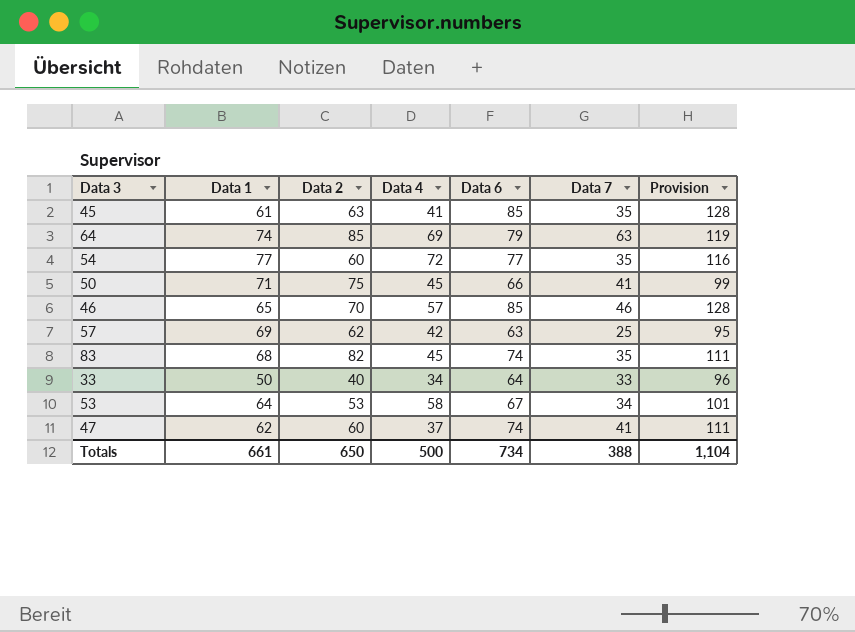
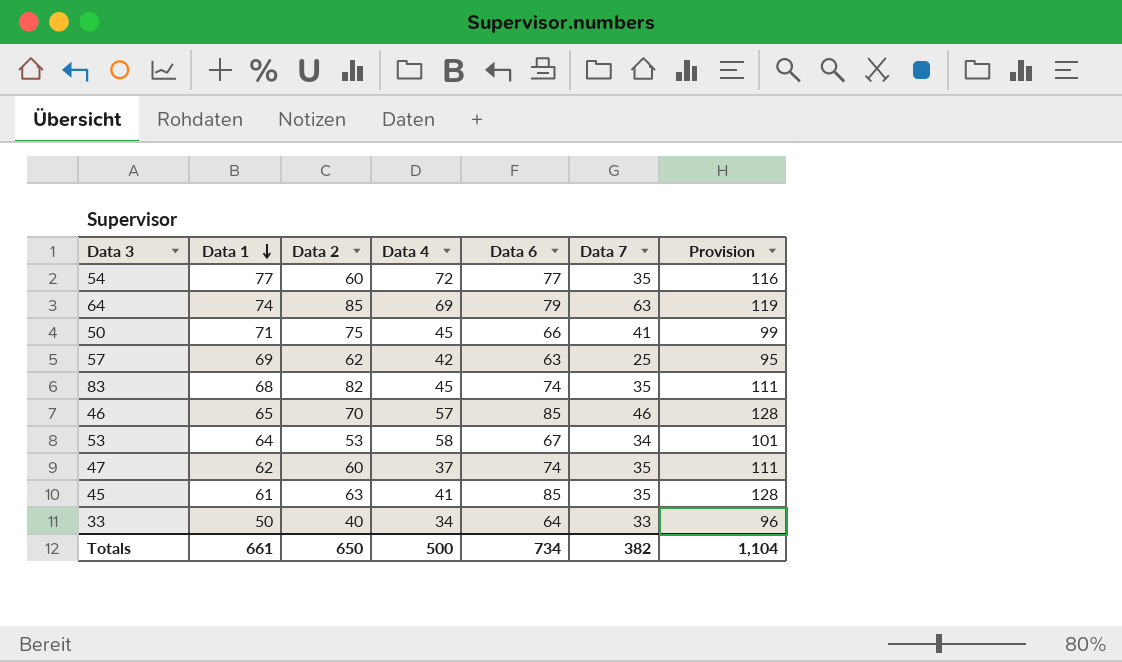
row order: none -> Data 1 descending
47 | Data 7: 41 -> 35
Totals | Data 7: 388 -> 382

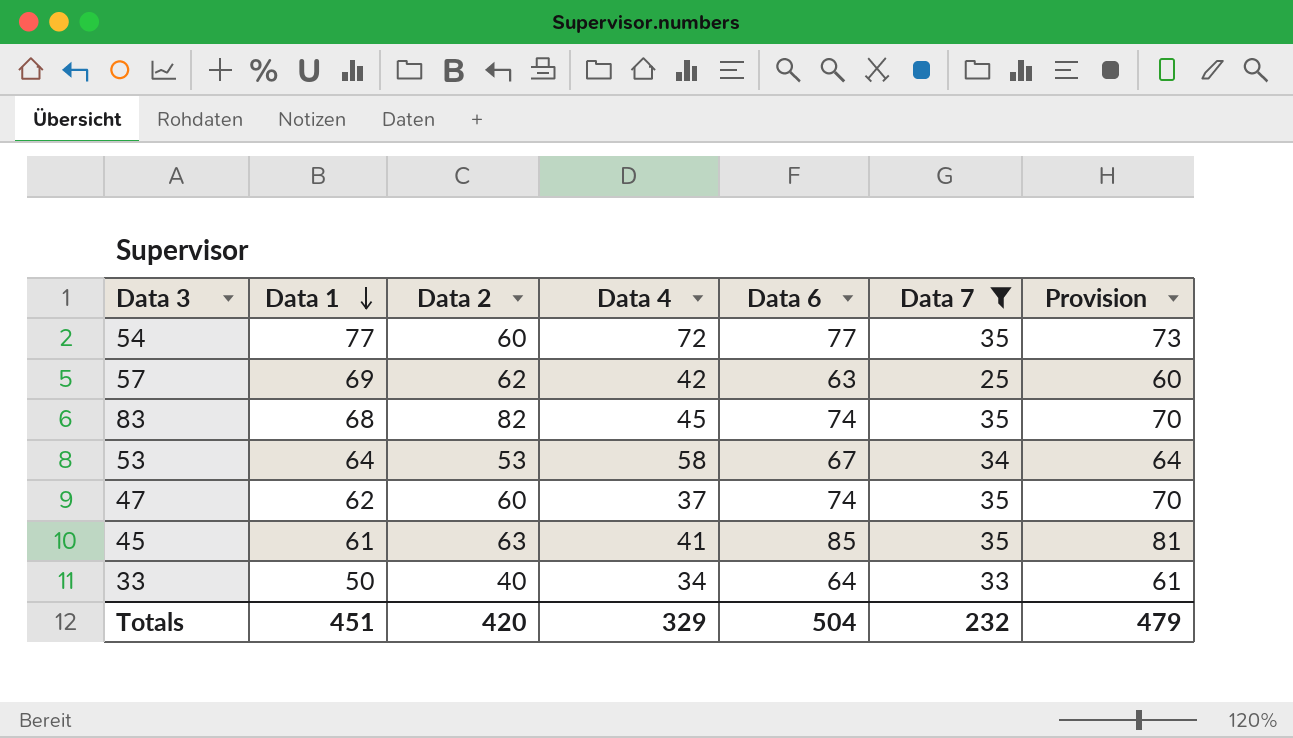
filter: none -> Data 7 <= 35
column Provision | formula: [Data 6] * 1.5 -> [Data 6] * 0.95
Totals | Data 1: 661 -> 451
Totals | Data 2: 650 -> 420
Totals | Data 4: 500 -> 329
Totals | Data 6: 734 -> 504
Totals | Data 7: 382 -> 232
Totals | Provision: 1,104 -> 479

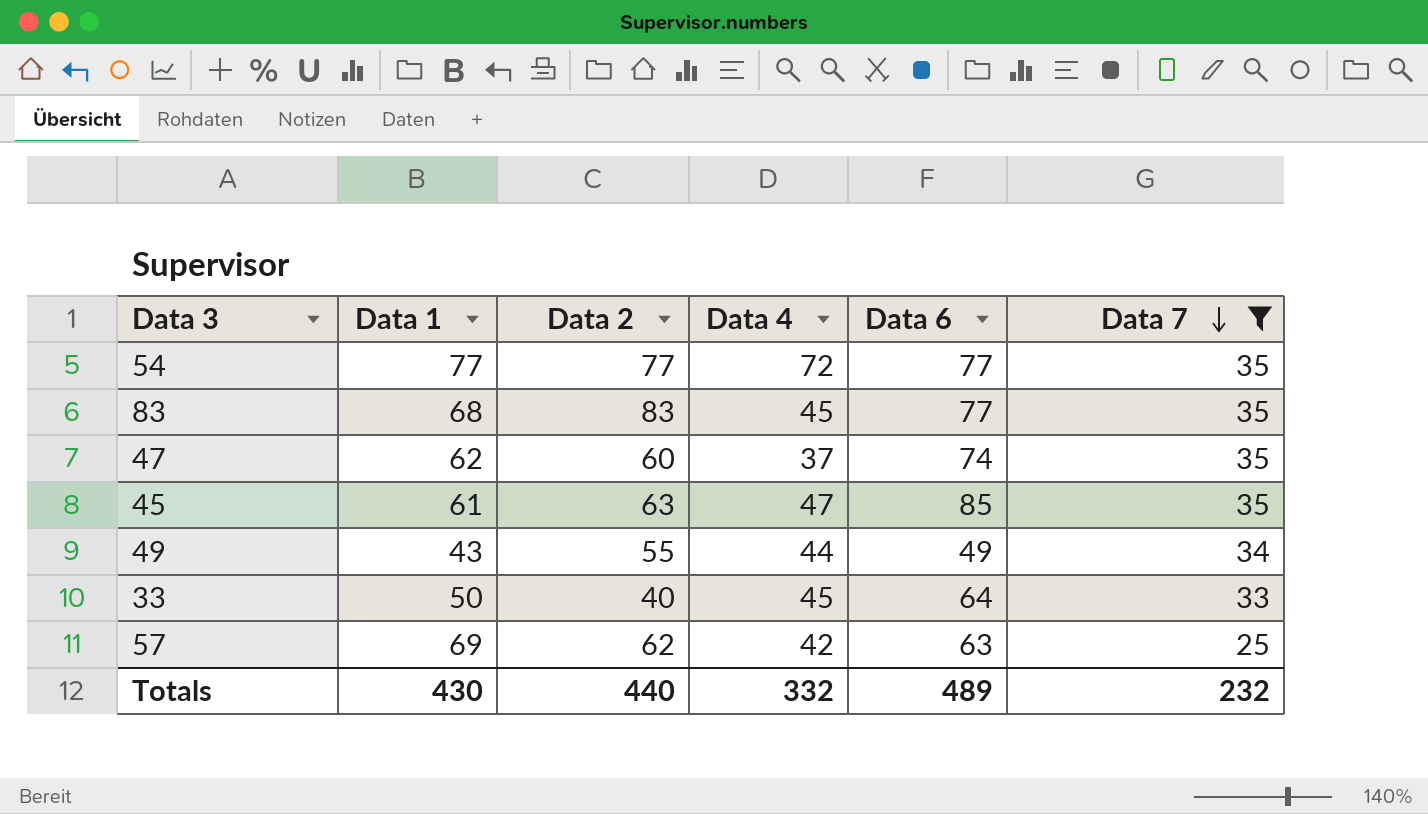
row order: Data 1 descending -> Data 7 descending
column Provision | formula: [Data 6] * 0.95 -> none
row 53: 64 | 53 | 58 | 67 | 34 | 64 -> none
54 | Data 2: 60 -> 77
83 | Data 2: 82 -> 83
83 | Data 6: 74 -> 77
45 | Data 4: 41 -> 47
row 49: none -> 43 | 55 | 44 | 49 | 34
33 | Data 4: 34 -> 45
Totals | Data 1: 451 -> 430
Totals | Data 2: 420 -> 440
Totals | Data 4: 329 -> 332
Totals | Data 6: 504 -> 489

